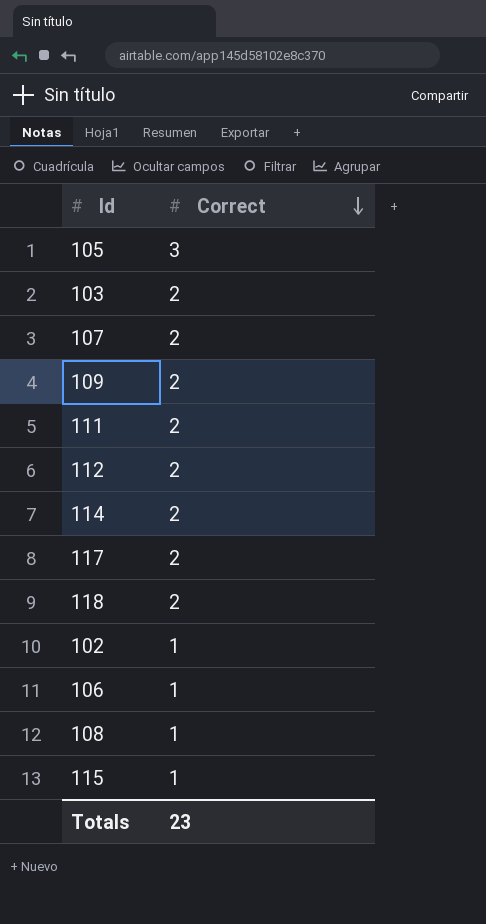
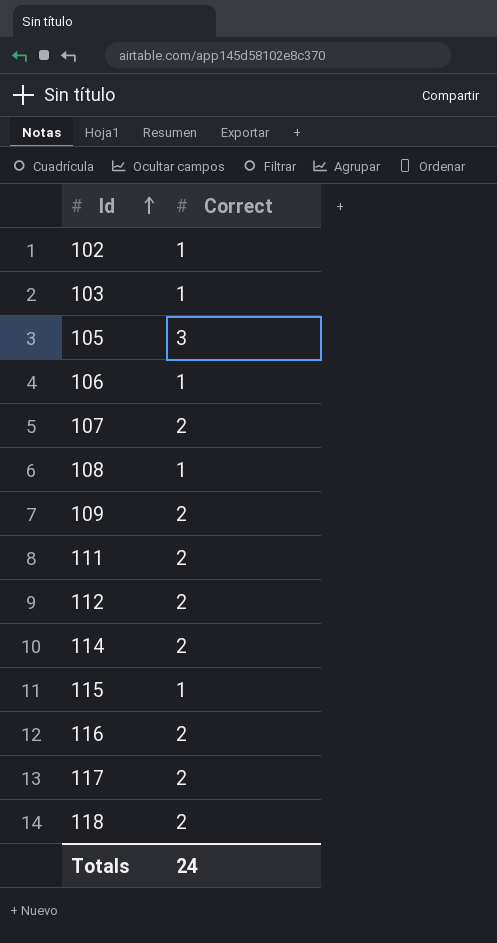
row order: Correct descending -> Id ascending
103 | Correct: 2 -> 1
row 116: none -> 2
Totals | Correct: 23 -> 24

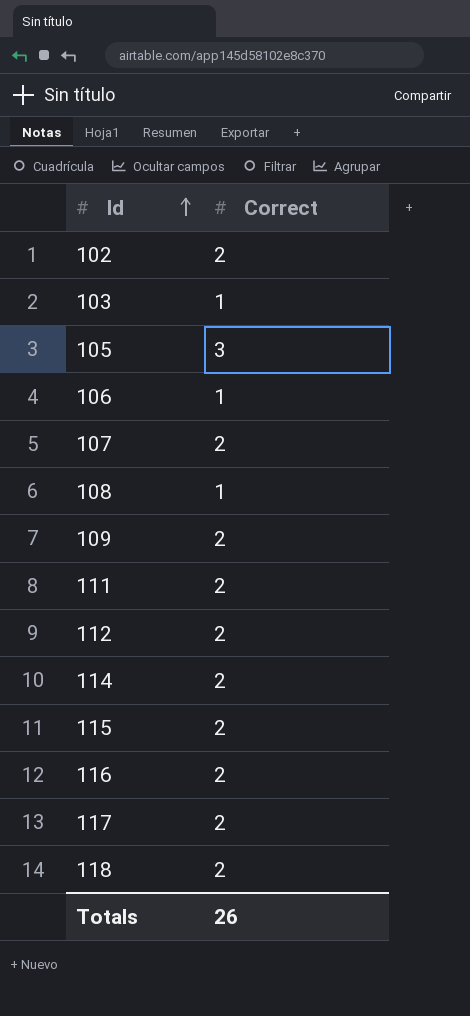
102 | Correct: 1 -> 2
115 | Correct: 1 -> 2
Totals | Correct: 24 -> 26

